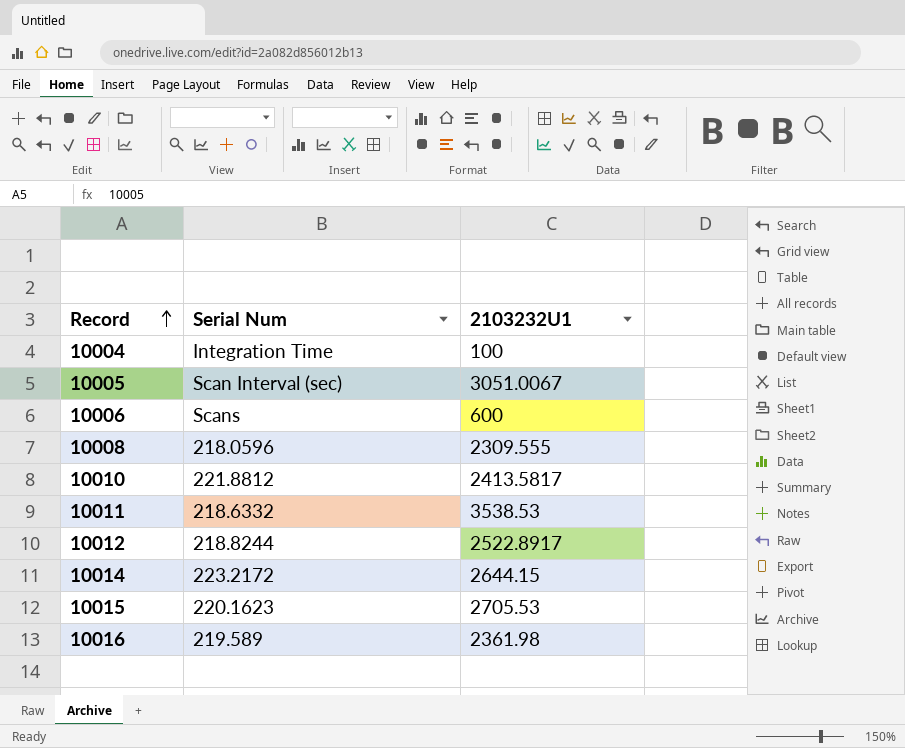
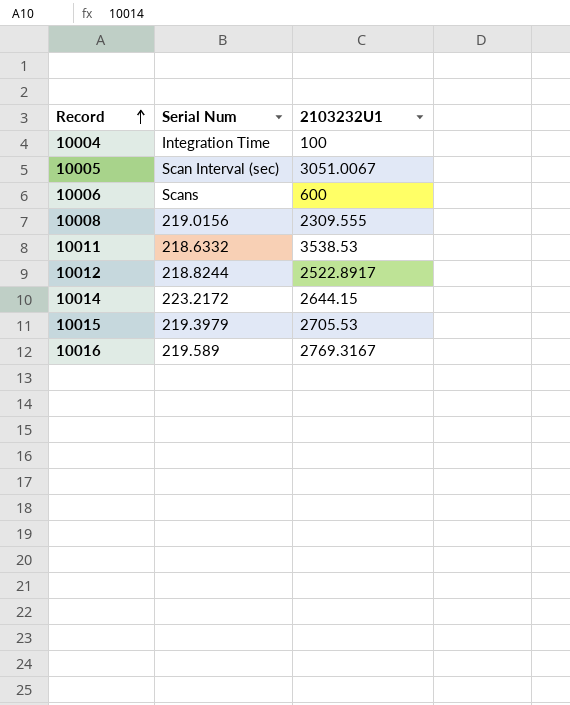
row 10010: 221.8812 | 2413.5817 -> none
10008 | Serial Num: 218.0596 -> 219.0156
10015 | Serial Num: 220.1623 -> 219.3979
10016 | 2103232U1: 2361.98 -> 2769.3167

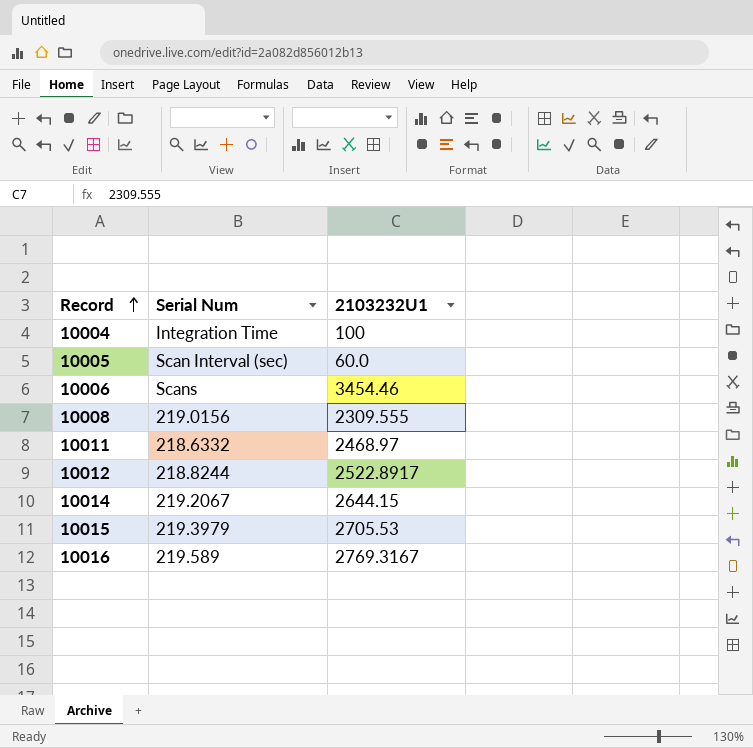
10005 | 2103232U1: 3051.0067 -> 60.0
10006 | 2103232U1: 600 -> 3454.46
10011 | 2103232U1: 3538.53 -> 2468.97
10014 | Serial Num: 223.2172 -> 219.2067

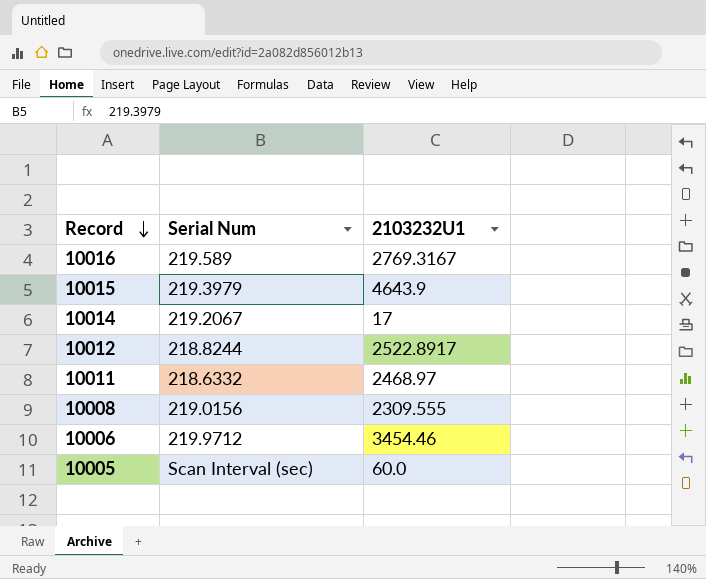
row order: Record ascending -> Record descending
row 10004: Integration Time | 100 -> none
10015 | 2103232U1: 2705.53 -> 4643.9
10014 | 2103232U1: 2644.15 -> 17
10006 | Serial Num: Scans -> 219.9712

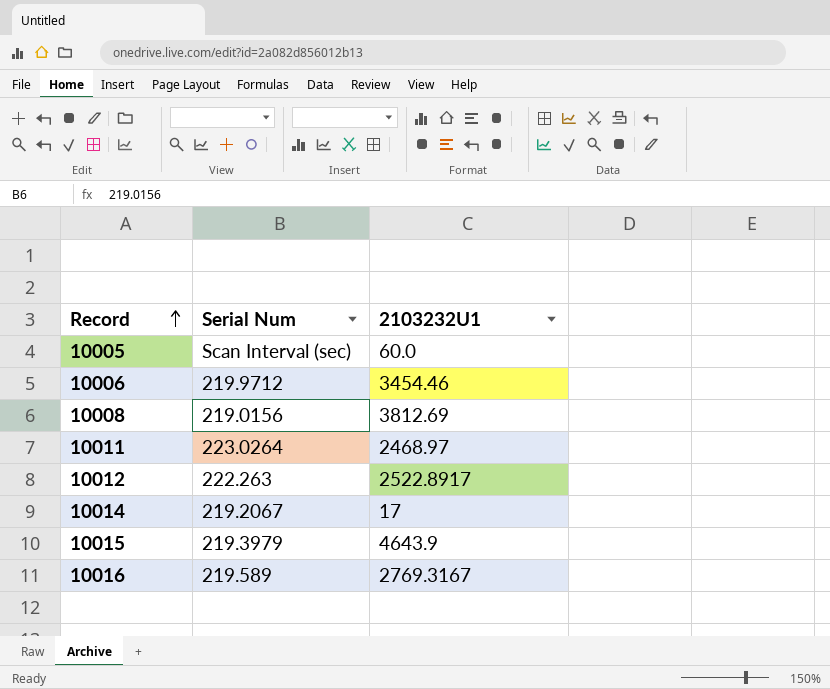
row order: Record descending -> Record ascending
10008 | 2103232U1: 2309.555 -> 3812.69
10011 | Serial Num: 218.6332 -> 223.0264
10012 | Serial Num: 218.8244 -> 222.263

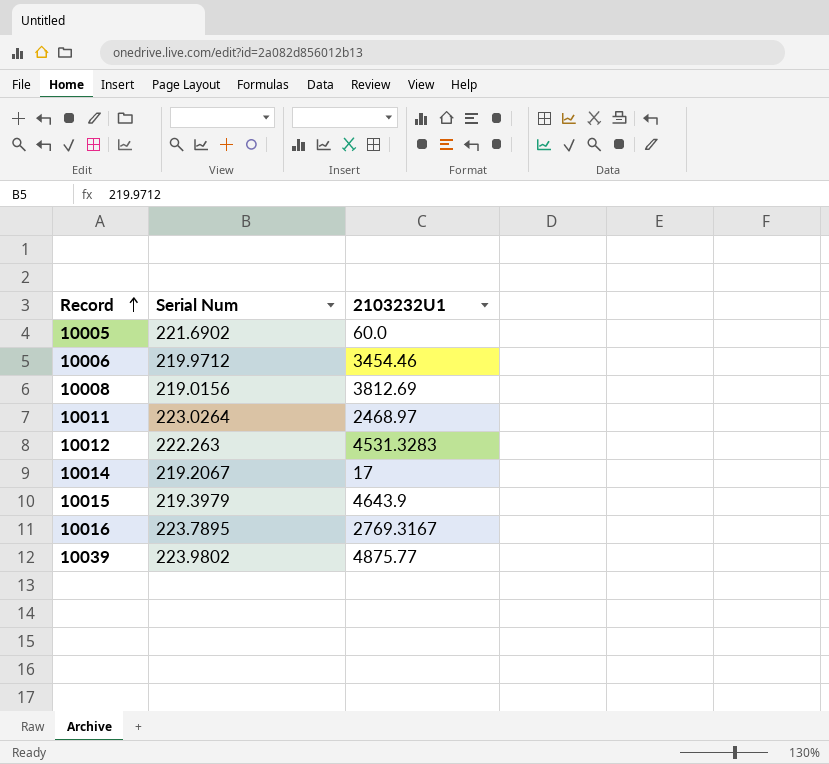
10005 | Serial Num: Scan Interval (sec) -> 221.6902
10012 | 2103232U1: 2522.8917 -> 4531.3283
10016 | Serial Num: 219.589 -> 223.7895
row 10039: none -> 223.9802 | 4875.77

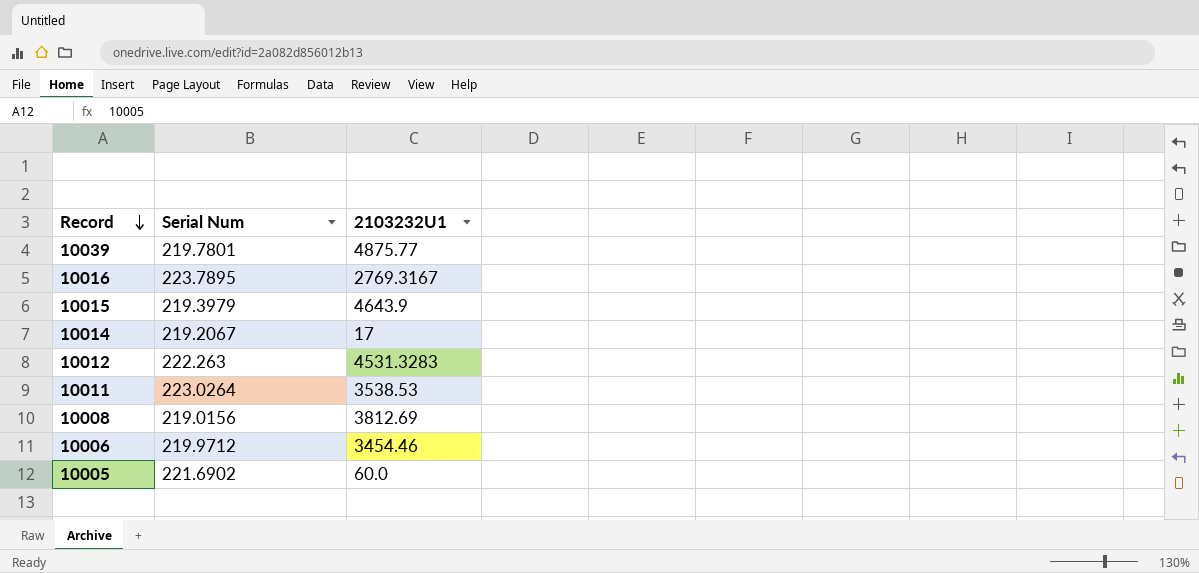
row order: Record ascending -> Record descending
10039 | Serial Num: 223.9802 -> 219.7801
10011 | 2103232U1: 2468.97 -> 3538.53

